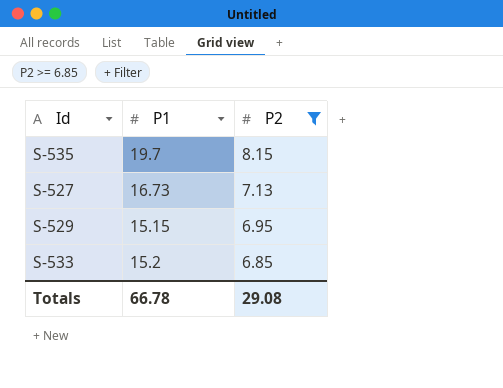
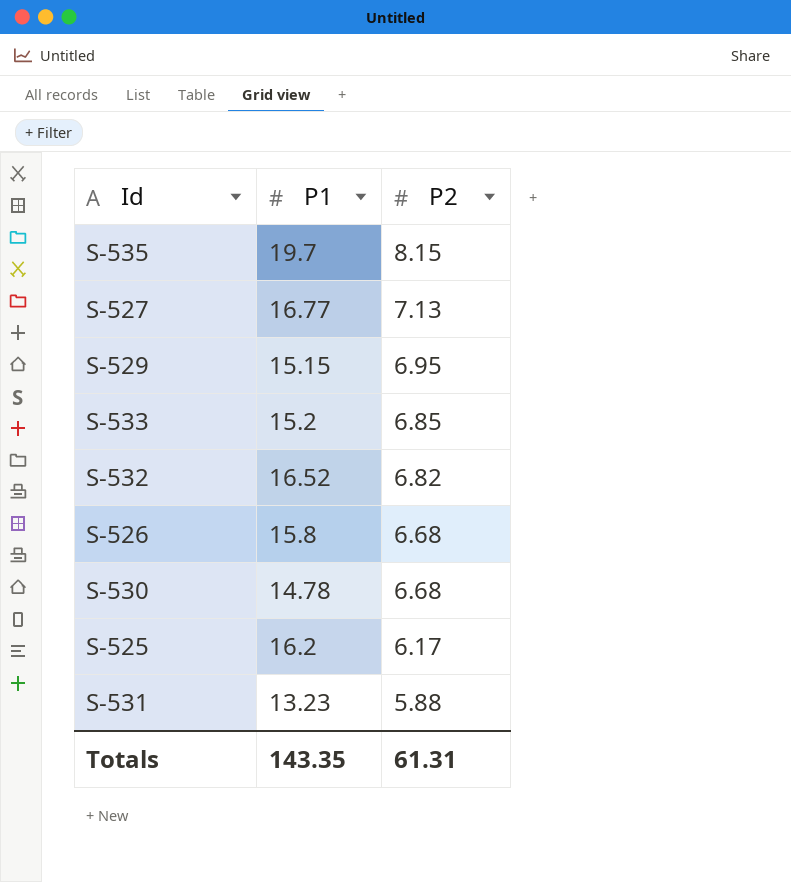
filter: P2 >= 6.85 -> none
S-527 | P1: 16.73 -> 16.77
Totals | P1: 66.78 -> 143.35
Totals | P2: 29.08 -> 61.31

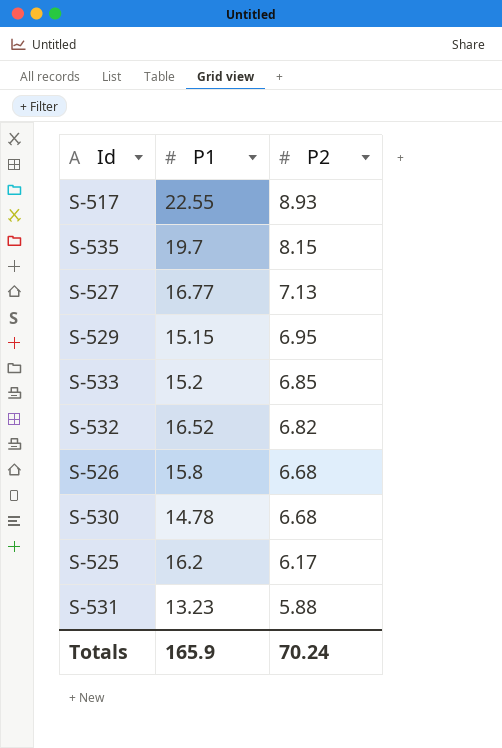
row S-517: none -> 22.55 | 8.93
Totals | P1: 143.35 -> 165.9
Totals | P2: 61.31 -> 70.24

